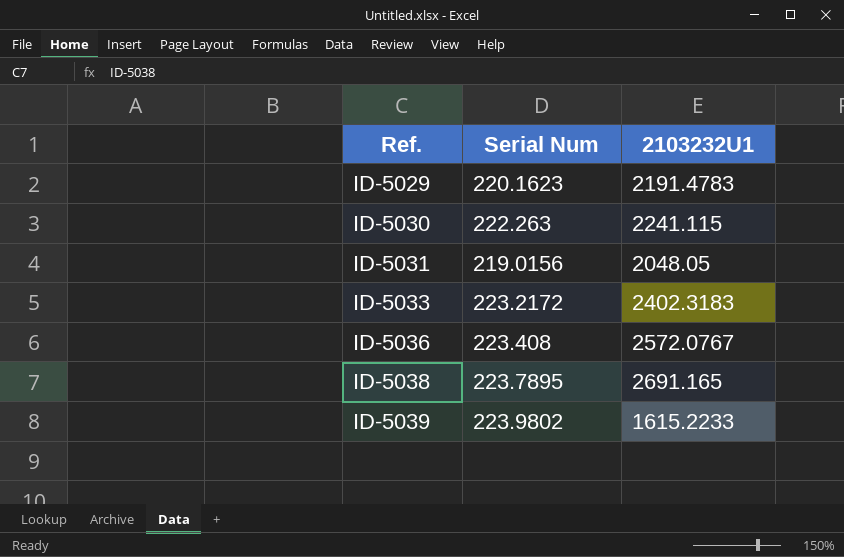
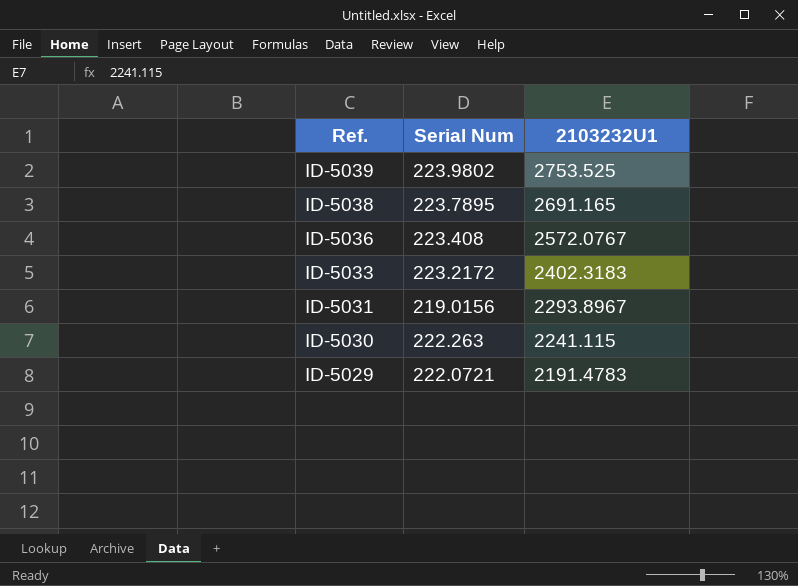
row order: Ref. ascending -> Ref. descending
ID-5039 | 2103232U1: 1615.2233 -> 2753.525
ID-5031 | 2103232U1: 2048.05 -> 2293.8967
ID-5029 | Serial Num: 220.1623 -> 222.0721

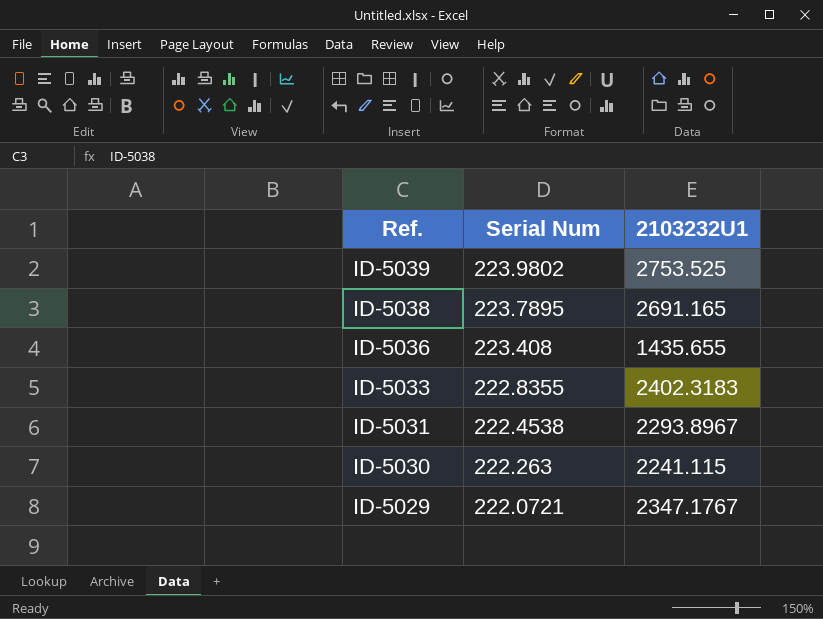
ID-5036 | 2103232U1: 2572.0767 -> 1435.655
ID-5033 | Serial Num: 223.2172 -> 222.8355
ID-5031 | Serial Num: 219.0156 -> 222.4538
ID-5029 | 2103232U1: 2191.4783 -> 2347.1767

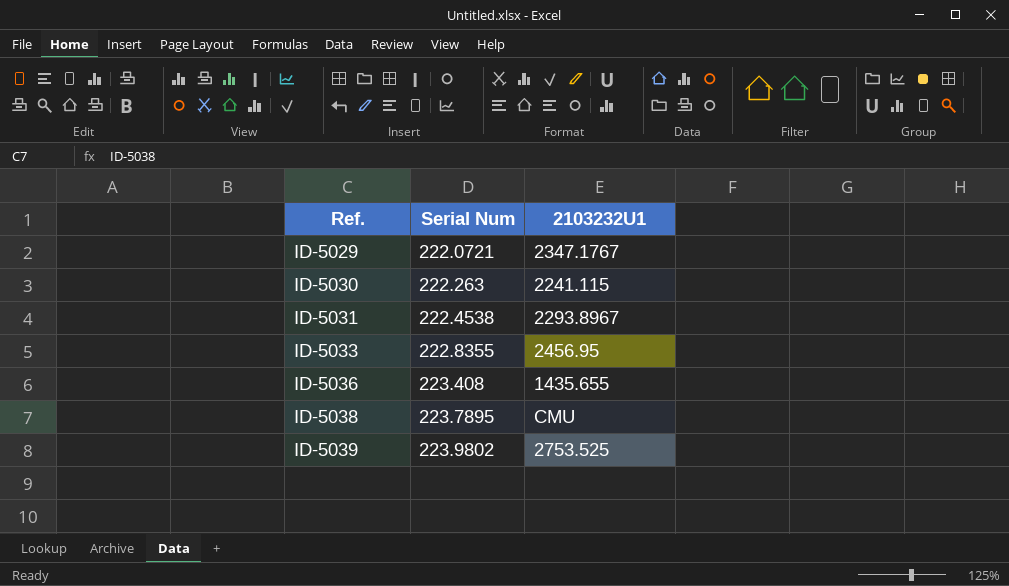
row order: Ref. descending -> Ref. ascending
ID-5033 | 2103232U1: 2402.3183 -> 2456.95
ID-5038 | 2103232U1: 2691.165 -> CMU

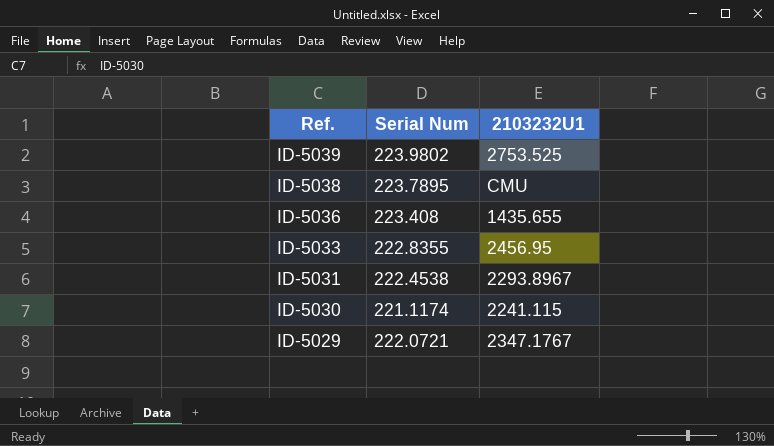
row order: Ref. ascending -> Ref. descending
ID-5030 | Serial Num: 222.263 -> 221.1174

